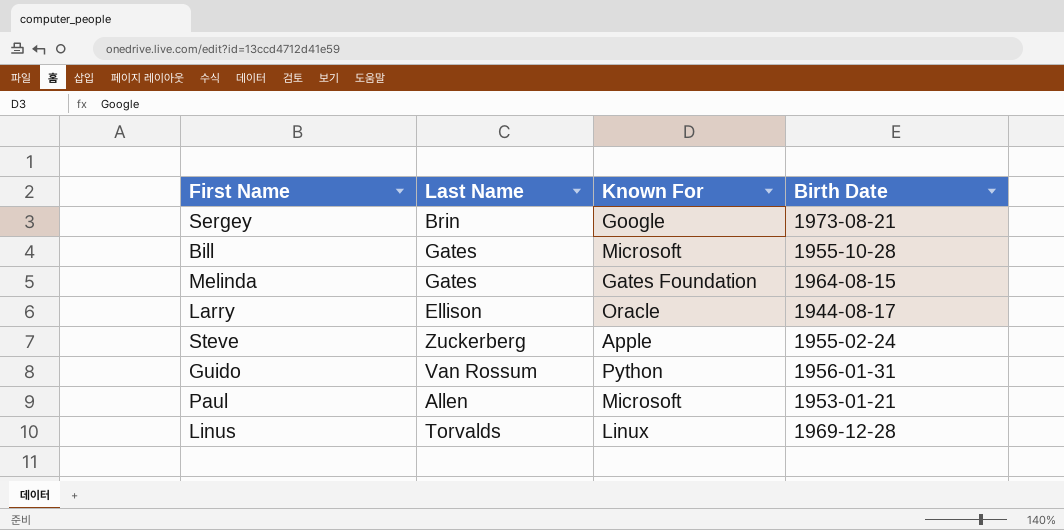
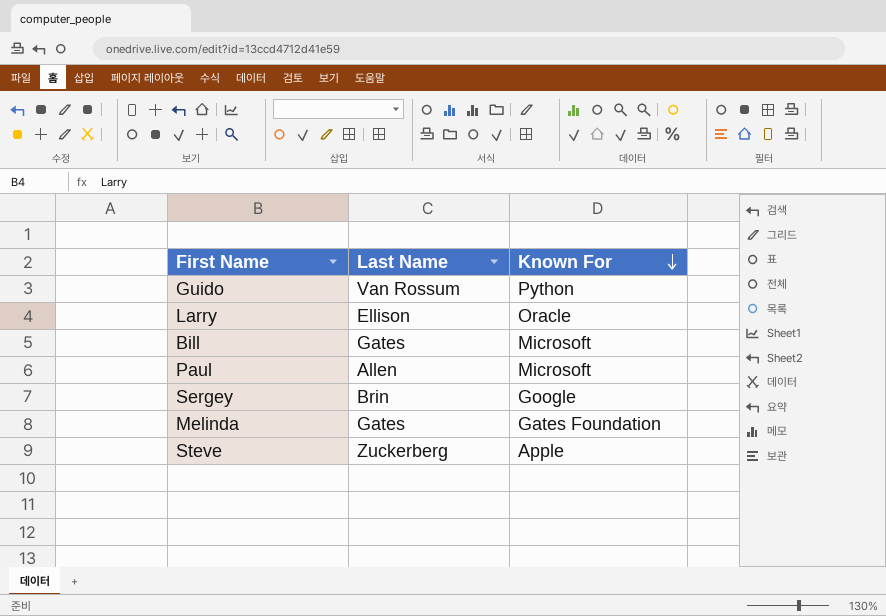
row order: none -> Known For descending
column Birth Date | position: 4 -> none
row Linus: Torvalds | Linux | 1969-12-28 -> none

